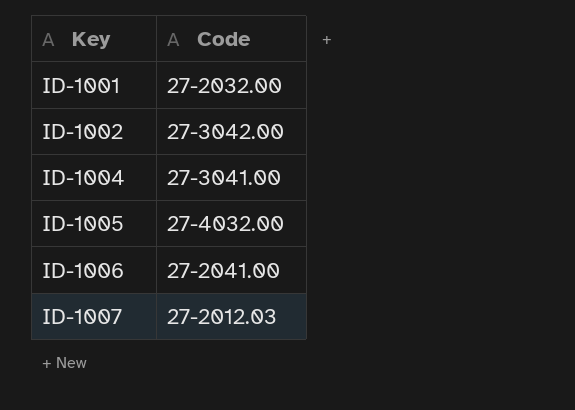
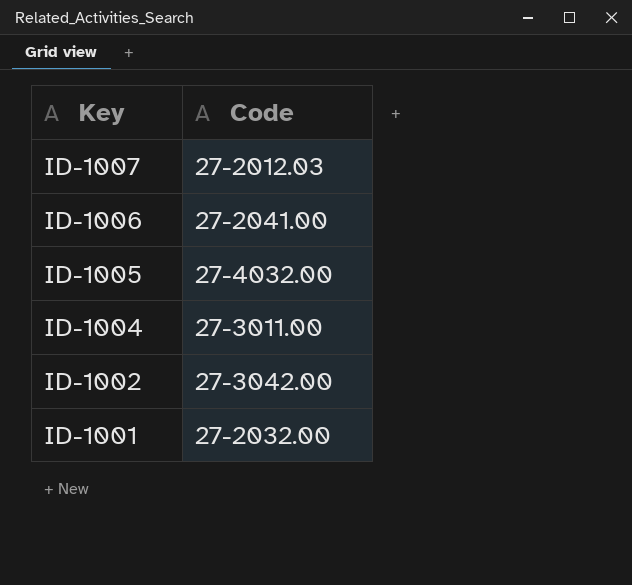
row order: Key ascending -> Key descending
ID-1004 | Code: 27-3041.00 -> 27-3011.00

